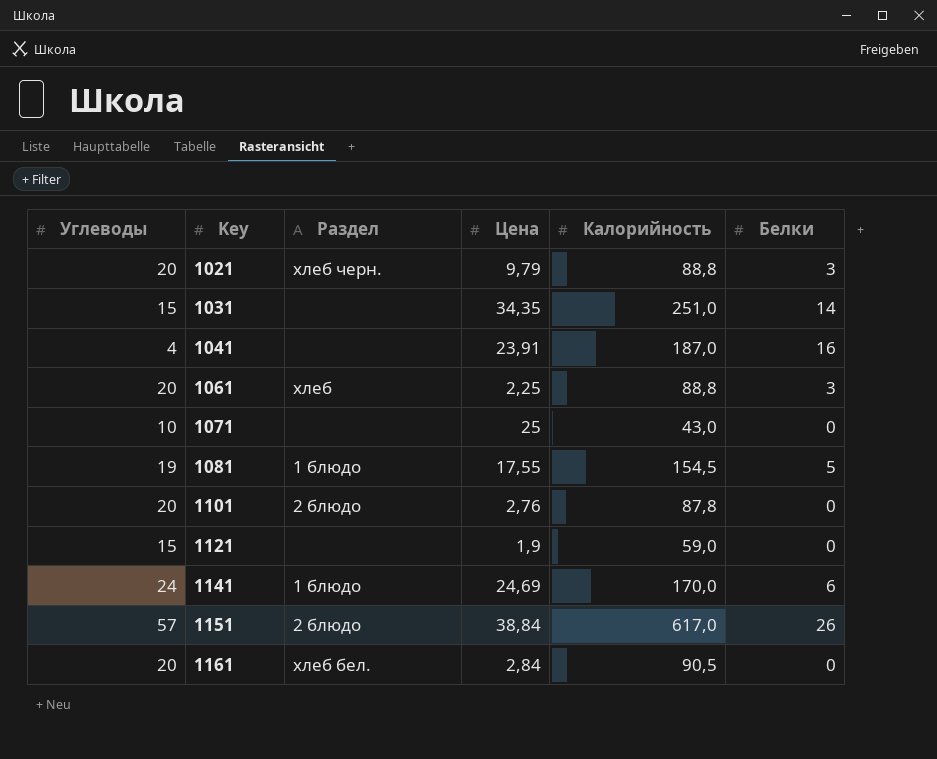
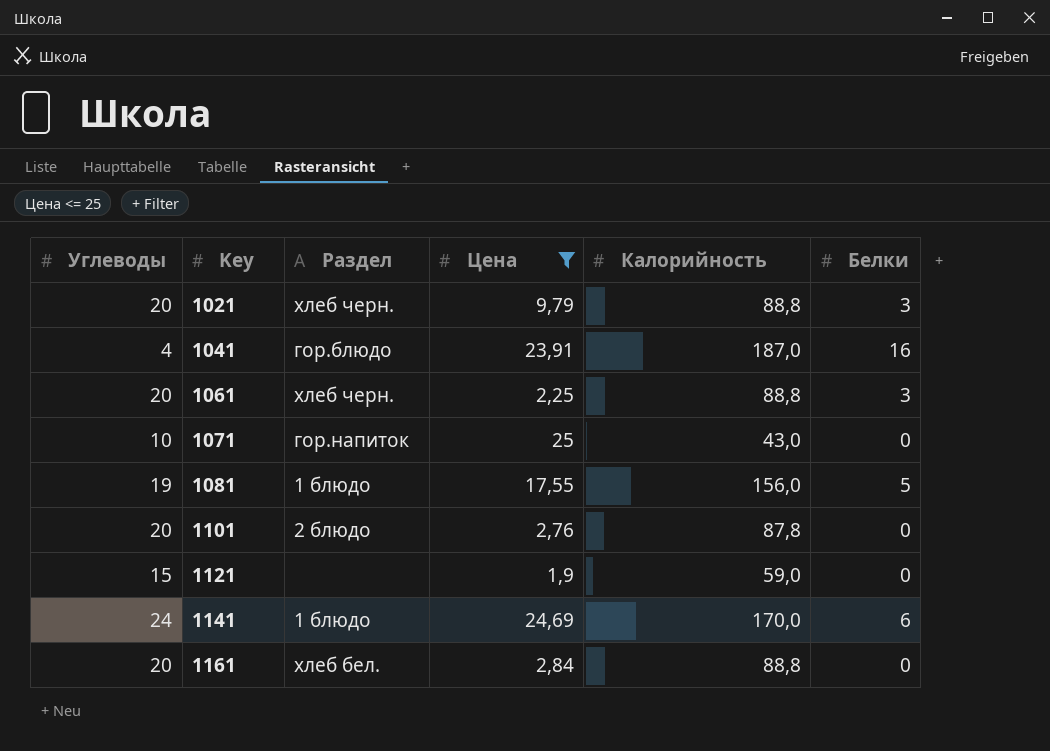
filter: none -> Цена <= 25
1041 | Раздел: none -> гор.блюдо
1061 | Раздел: хлеб -> хлеб черн.
1071 | Раздел: none -> гор.напиток
1081 | Калорийность: 154,5 -> 156,0
1161 | Калорийность: 90,5 -> 88,8

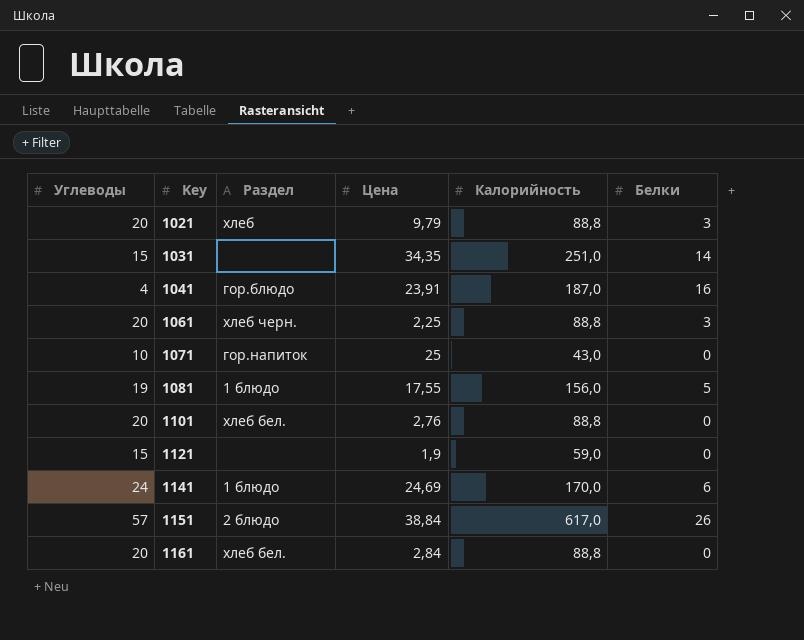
filter: Цена <= 25 -> none
1021 | Раздел: хлеб черн. -> хлеб
1101 | Раздел: 2 блюдо -> хлеб бел.
1101 | Калорийность: 87,8 -> 88,8

